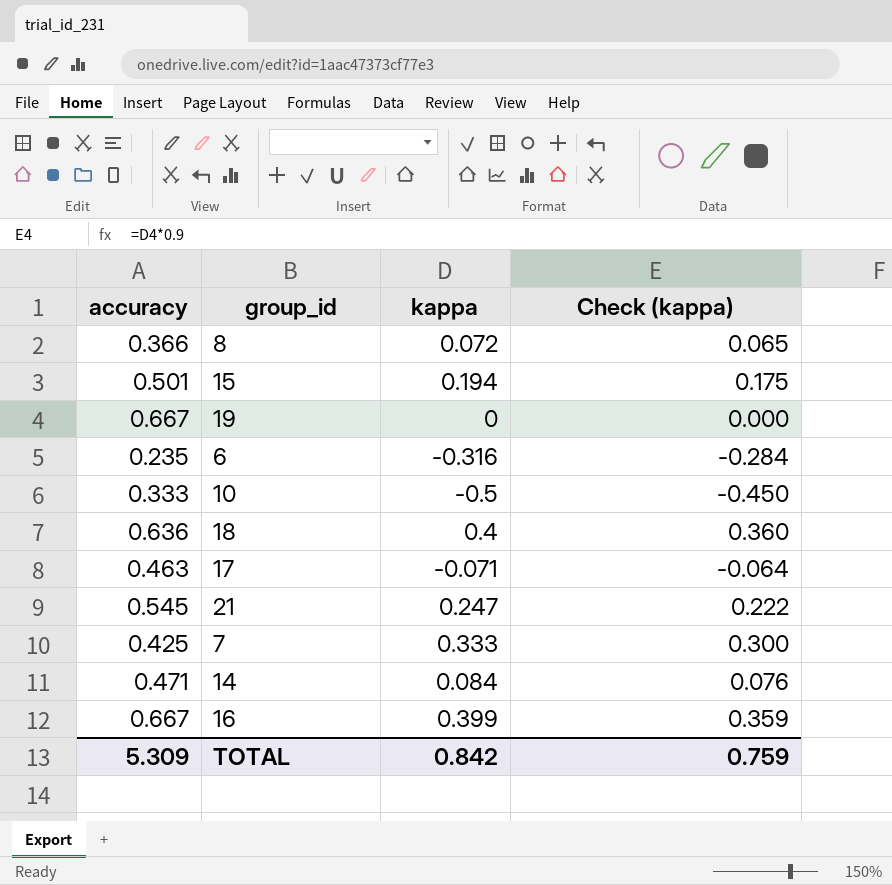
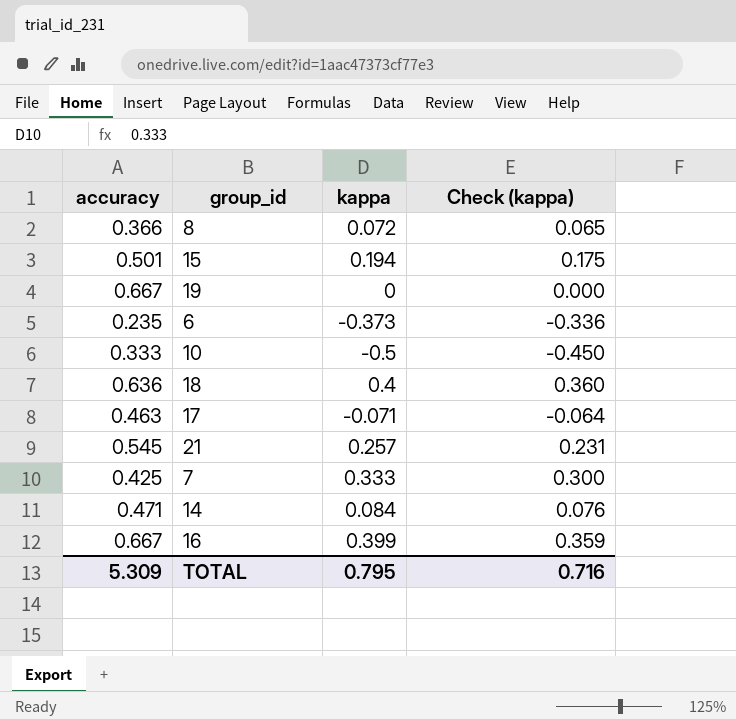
6 | kappa: -0.316 -> -0.373
6 | Check (kappa): -0.284 -> -0.336
21 | kappa: 0.247 -> 0.257
21 | Check (kappa): 0.222 -> 0.231
TOTAL | kappa: 0.842 -> 0.795
TOTAL | Check (kappa): 0.759 -> 0.716

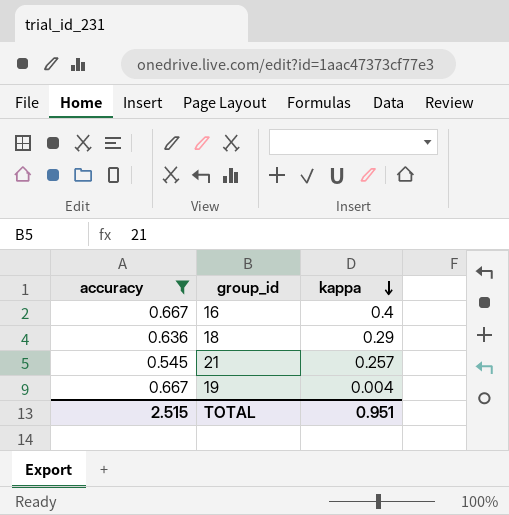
filter: none -> accuracy >= 0.545
row order: none -> kappa descending
column Check (kappa) | formula: [kappa] * 0.9 -> none
16 | kappa: 0.399 -> 0.4
18 | kappa: 0.4 -> 0.29
19 | kappa: 0 -> 0.004
TOTAL | accuracy: 5.309 -> 2.515
TOTAL | kappa: 0.795 -> 0.951

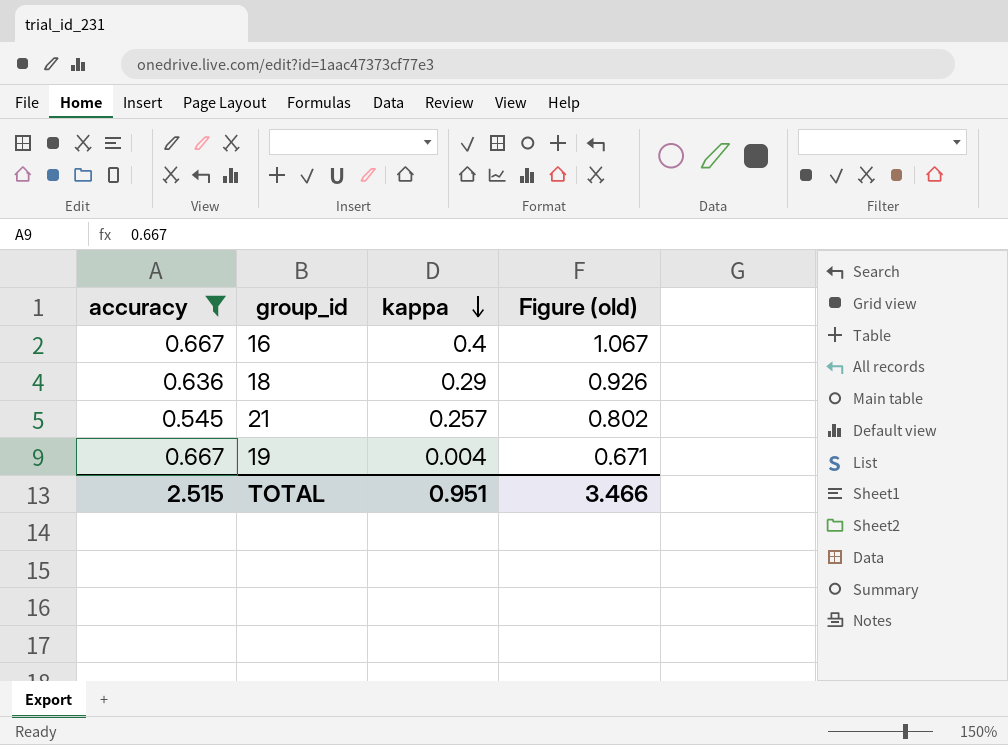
column Figure (old) | formula: none -> [accuracy] + [kappa]

